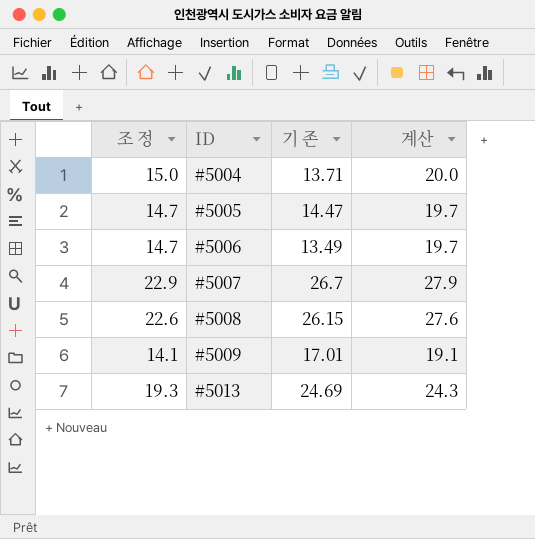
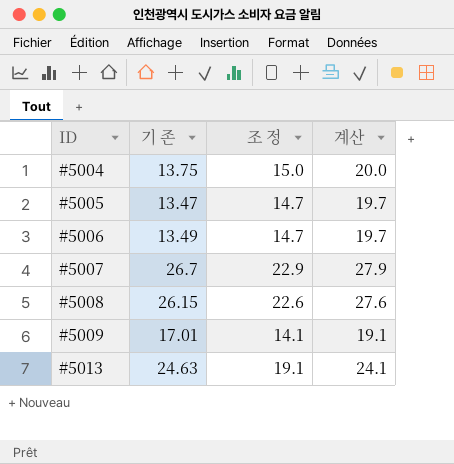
column 조 정 | position: 1 -> 3
#5004 | 기 존: 13.71 -> 13.75
#5005 | 기 존: 14.47 -> 13.47
#5013 | 기 존: 24.69 -> 24.63
#5013 | 조 정: 19.3 -> 19.1
#5013 | 계산: 24.3 -> 24.1

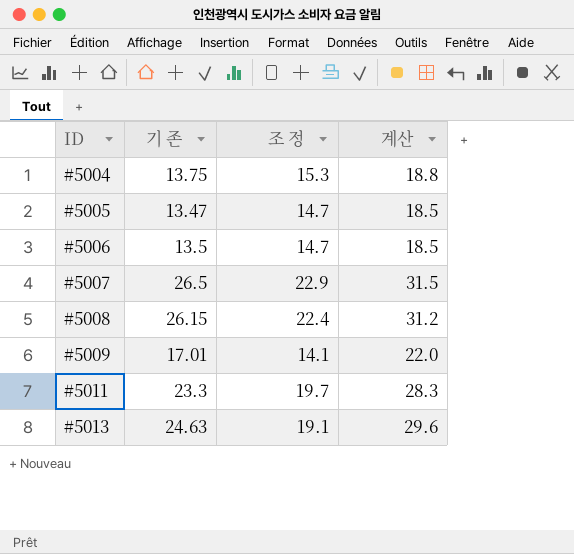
column 계산 | formula: [조 정] + 5 -> [기 존] + 5
#5004 | 조 정: 15.0 -> 15.3
#5006 | 기 존: 13.49 -> 13.5
#5007 | 기 존: 26.7 -> 26.5
#5008 | 조 정: 22.6 -> 22.4
row #5011: none -> 23.3 | 19.7 | 28.3

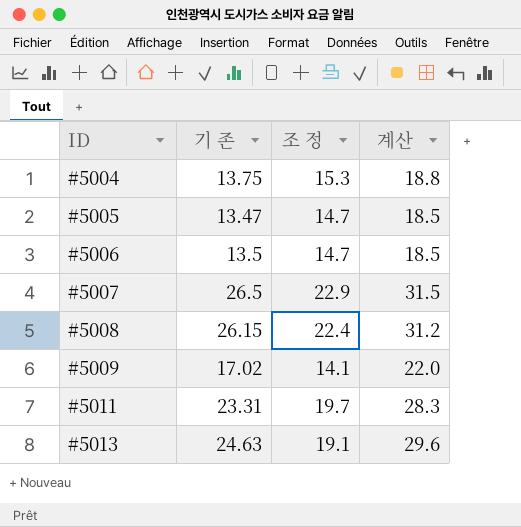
#5009 | 기 존: 17.01 -> 17.02
#5011 | 기 존: 23.3 -> 23.31

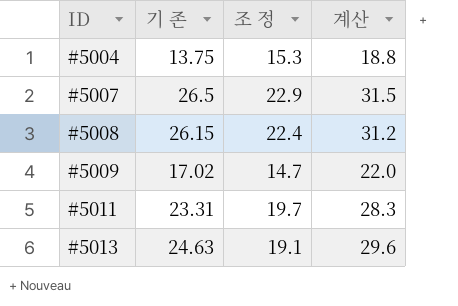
row #5005: 13.47 | 14.7 | 18.5 -> none
row #5006: 13.5 | 14.7 | 18.5 -> none
#5009 | 조 정: 14.1 -> 14.7

